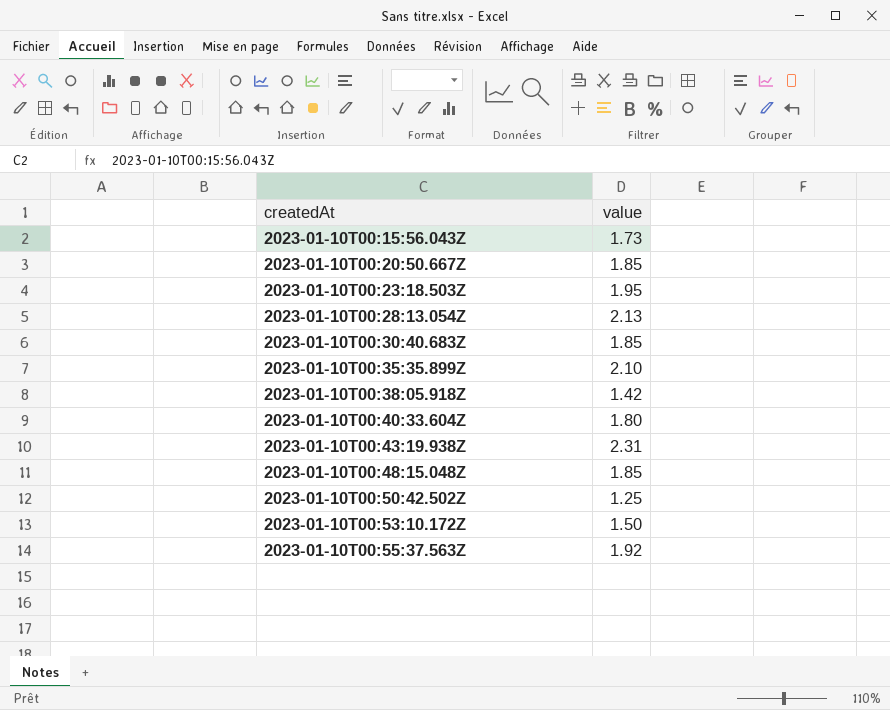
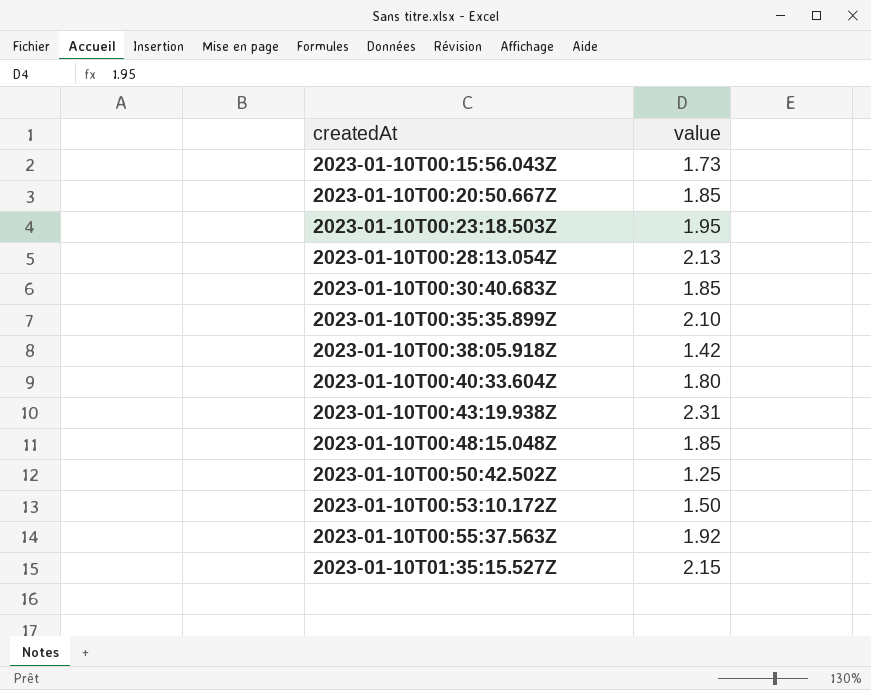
row 2023-01-10T01:35:15.527Z: none -> 2.15

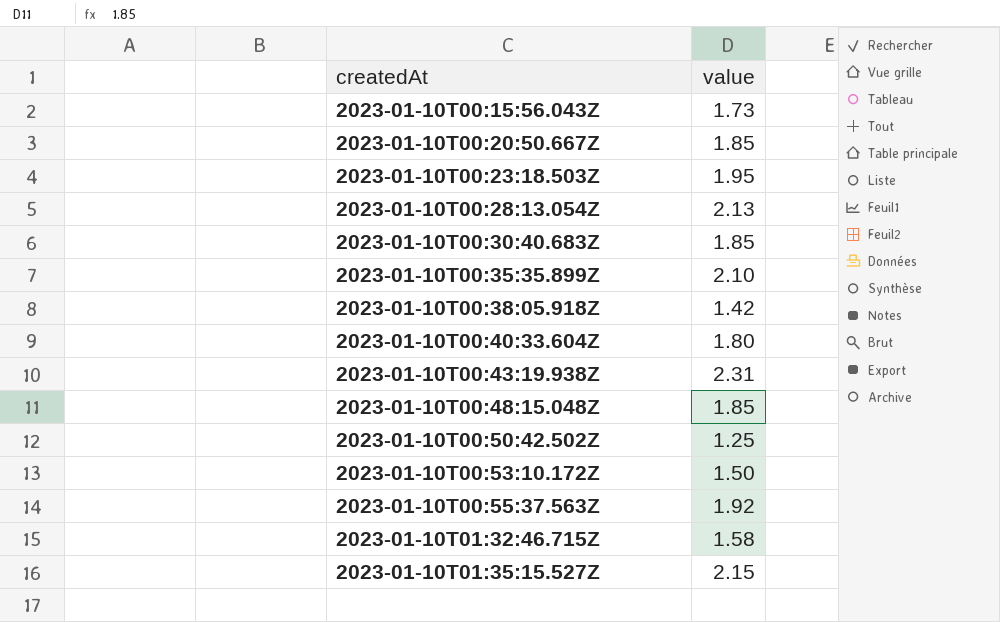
row 2023-01-10T01:32:46.715Z: none -> 1.58

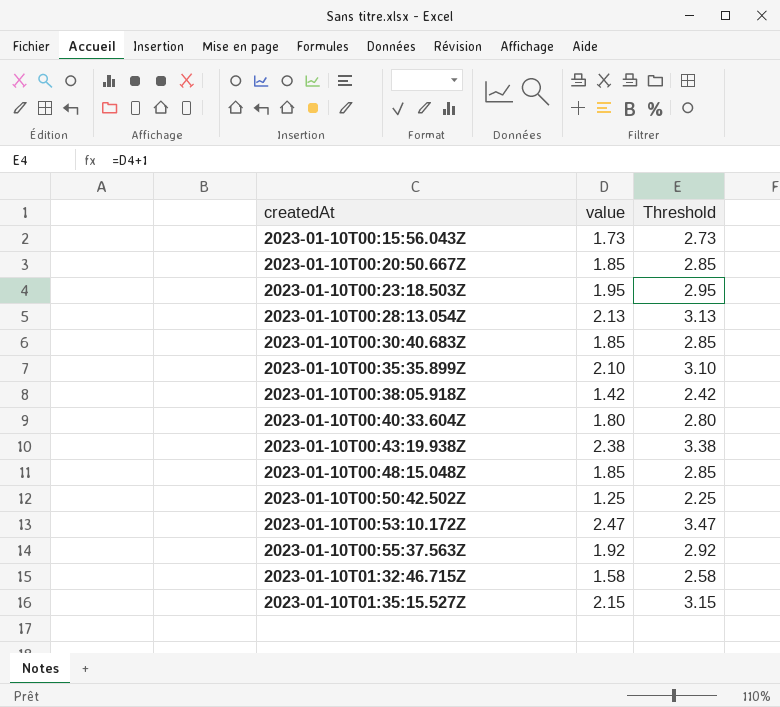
column Threshold | formula: none -> [value] + 1
2023-01-10T00:43:19.938Z | value: 2.31 -> 2.38
2023-01-10T00:53:10.172Z | value: 1.50 -> 2.47

